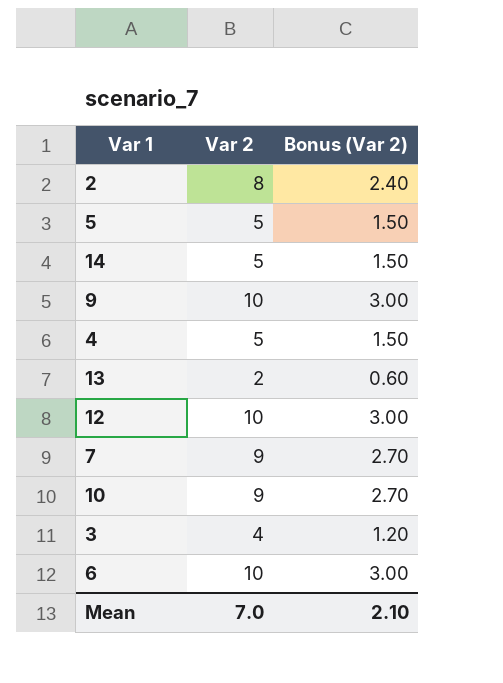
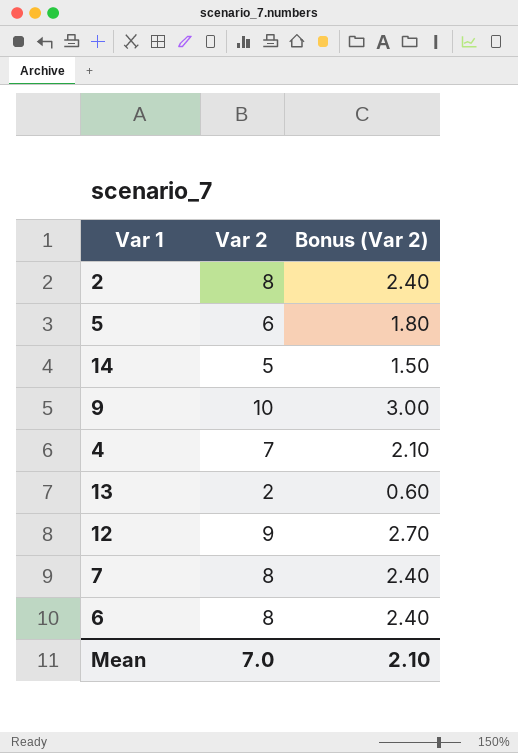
row 10: 9 | 2.70 -> none
row 3: 4 | 1.20 -> none
5 | Var 2: 5 -> 6
5 | Bonus (Var 2): 1.50 -> 1.80
4 | Var 2: 5 -> 7
4 | Bonus (Var 2): 1.50 -> 2.10
12 | Var 2: 10 -> 9
12 | Bonus (Var 2): 3.00 -> 2.70
7 | Var 2: 9 -> 8
7 | Bonus (Var 2): 2.70 -> 2.40
6 | Var 2: 10 -> 8
6 | Bonus (Var 2): 3.00 -> 2.40

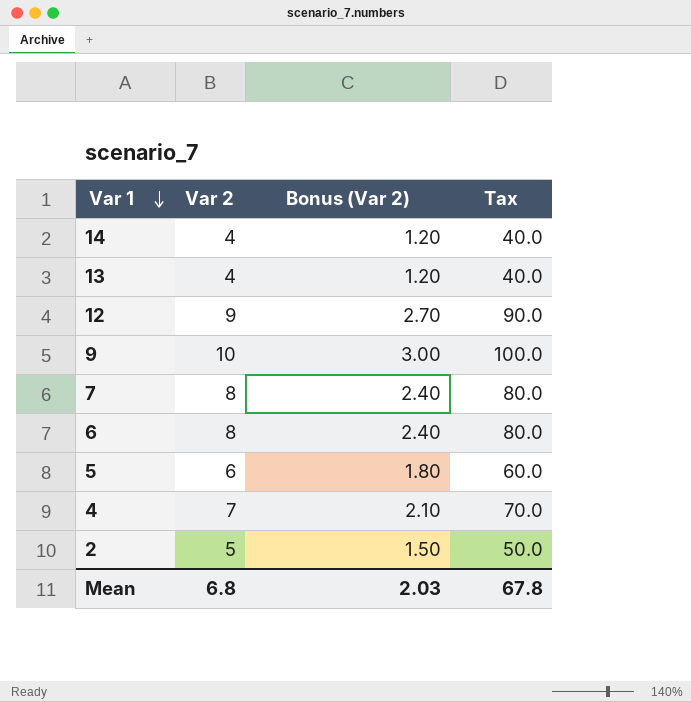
row order: none -> Var 1 descending
column Tax | formula: none -> [Var 2] * 10
14 | Var 2: 5 -> 4
14 | Bonus (Var 2): 1.50 -> 1.20
13 | Var 2: 2 -> 4
13 | Bonus (Var 2): 0.60 -> 1.20
2 | Var 2: 8 -> 5
2 | Bonus (Var 2): 2.40 -> 1.50
Mean | Var 2: 7.0 -> 6.8
Mean | Bonus (Var 2): 2.10 -> 2.03

